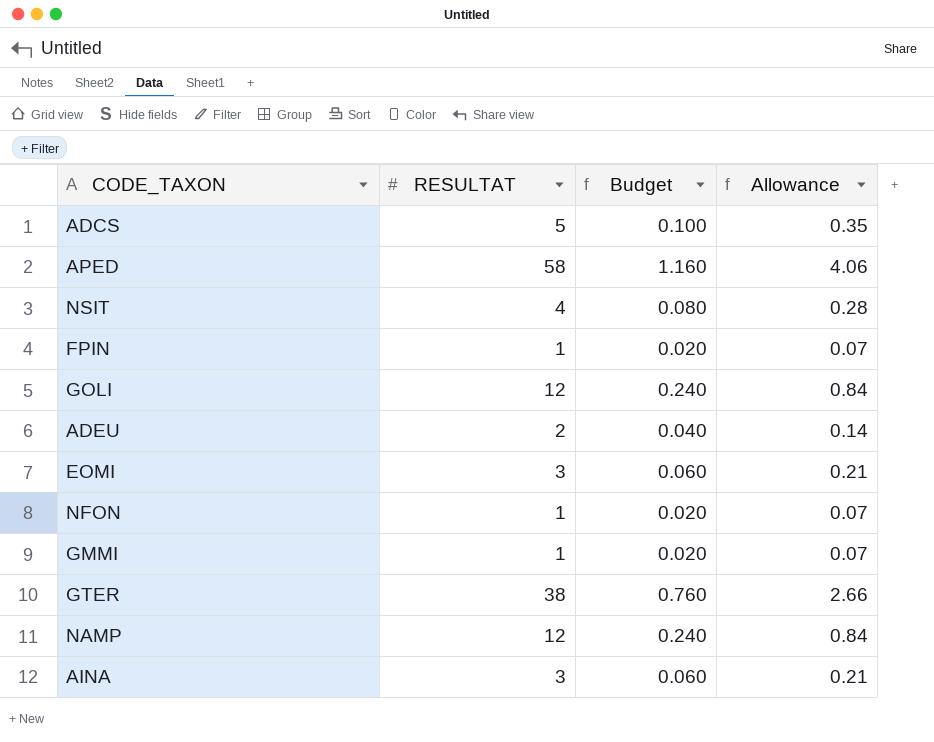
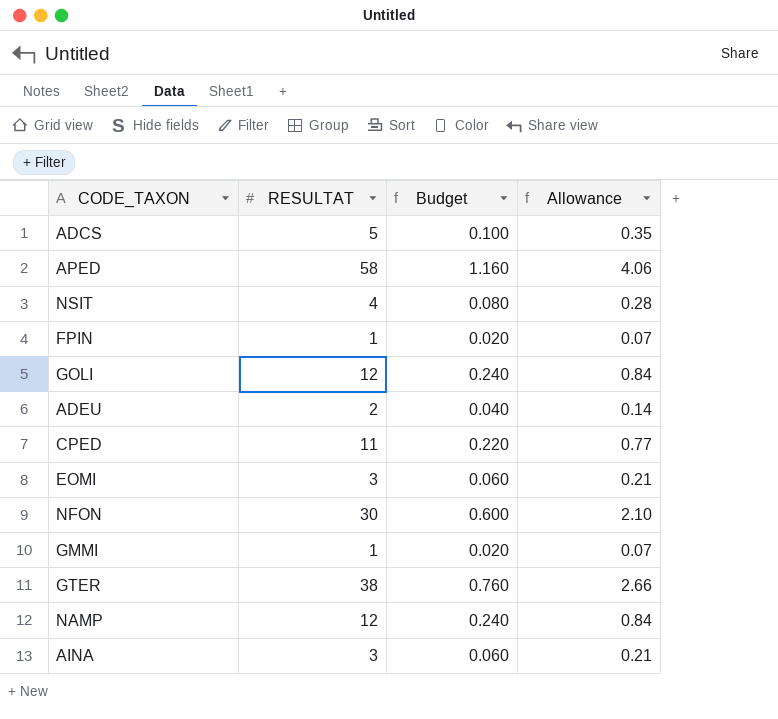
row CPED: none -> 11 | 0.220 | 0.77
NFON | RESULTAT: 1 -> 30
NFON | Budget: 0.020 -> 0.600
NFON | Allowance: 0.07 -> 2.10

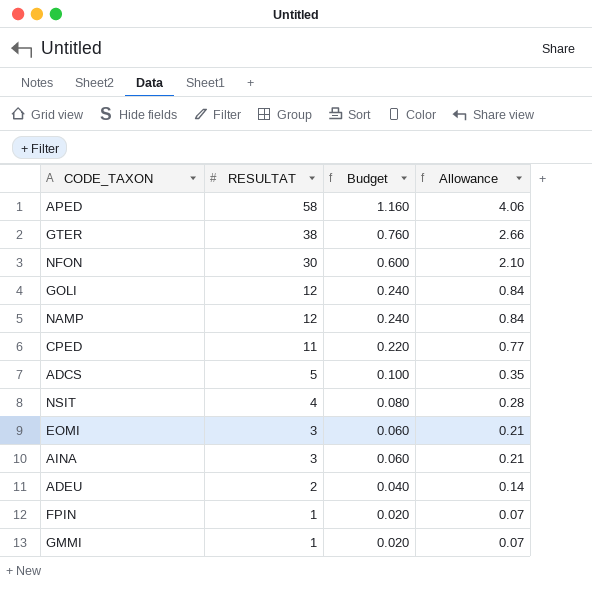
row order: none -> RESULTAT descending

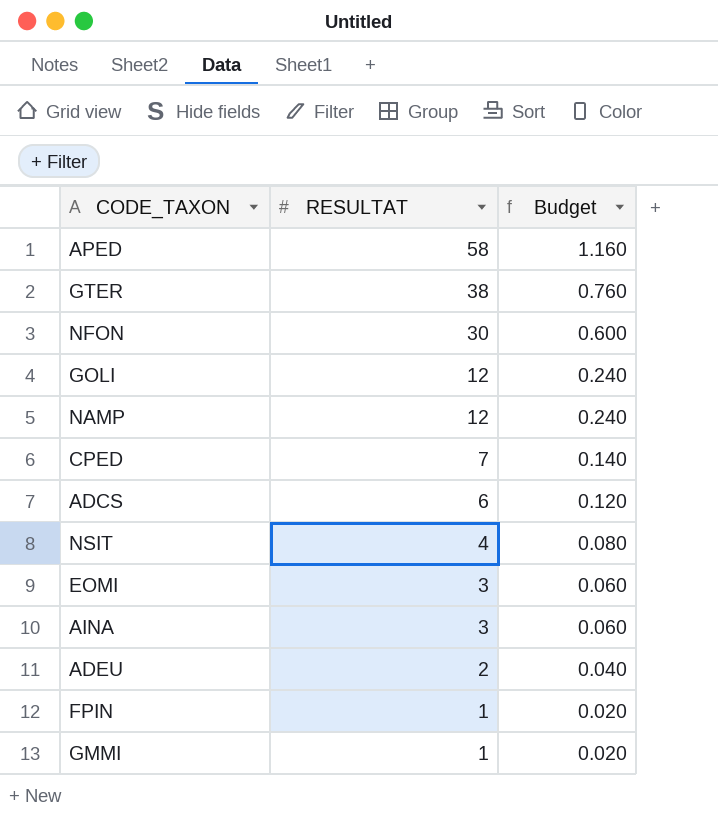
column Allowance | formula: [RESULTAT] * 0.07 -> none
CPED | RESULTAT: 11 -> 7
CPED | Budget: 0.220 -> 0.140
ADCS | RESULTAT: 5 -> 6
ADCS | Budget: 0.100 -> 0.120

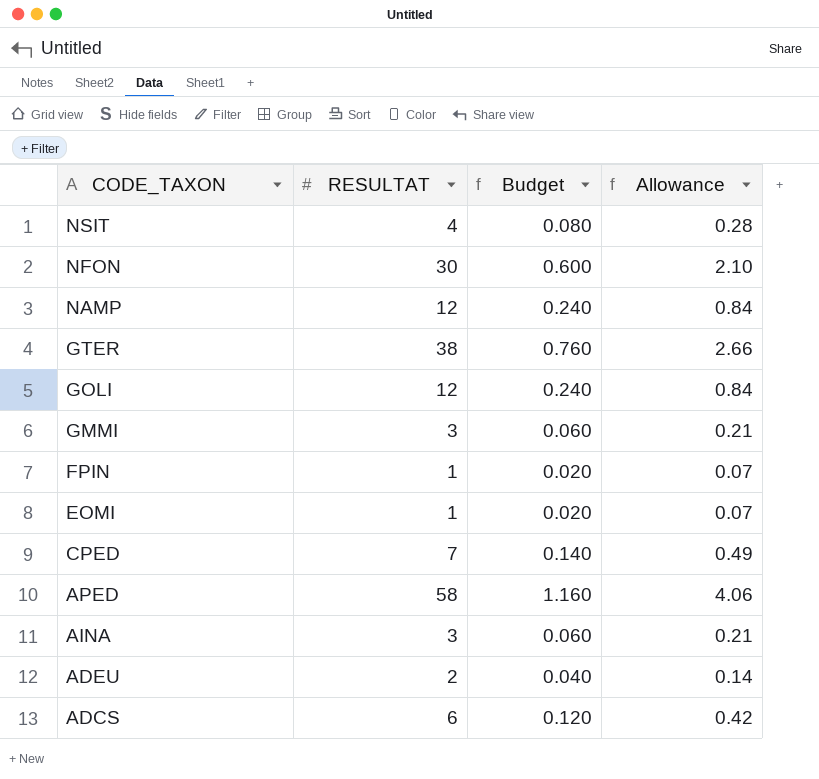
row order: RESULTAT descending -> CODE_TAXON descending
column Allowance | formula: none -> [RESULTAT] * 0.07
GMMI | RESULTAT: 1 -> 3
GMMI | Budget: 0.020 -> 0.060
EOMI | RESULTAT: 3 -> 1
EOMI | Budget: 0.060 -> 0.020

